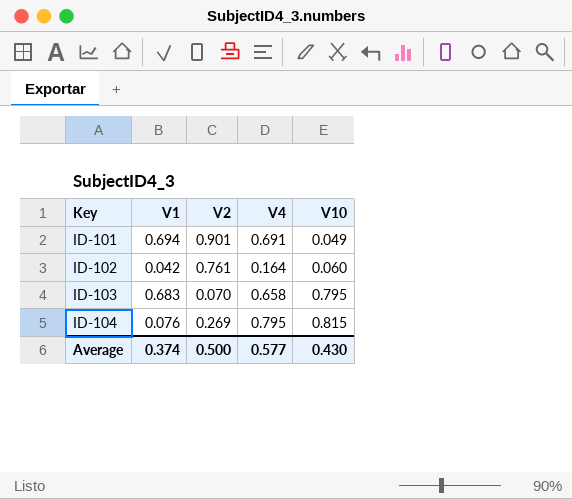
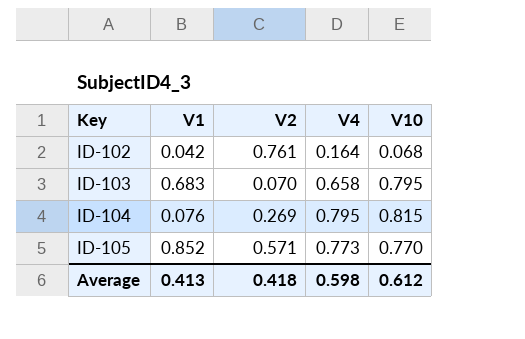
row ID-101: 0.694 | 0.901 | 0.691 | 0.049 -> none
ID-102 | V10: 0.060 -> 0.068
row ID-105: none -> 0.852 | 0.571 | 0.773 | 0.770
Average | V1: 0.374 -> 0.413
Average | V2: 0.500 -> 0.418
Average | V4: 0.577 -> 0.598
Average | V10: 0.430 -> 0.612

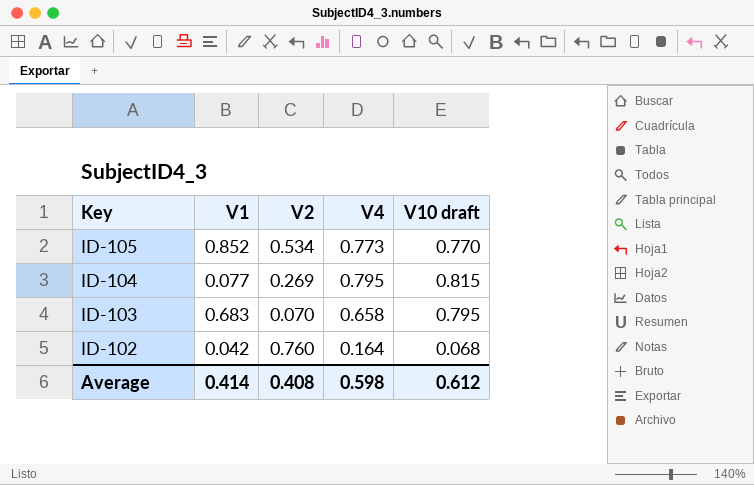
row order: Key ascending -> Key descending
column name: V10 -> V10 draft
ID-105 | V2: 0.571 -> 0.534
ID-104 | V1: 0.076 -> 0.077
ID-102 | V2: 0.761 -> 0.760
Average | V1: 0.413 -> 0.414
Average | V2: 0.418 -> 0.408

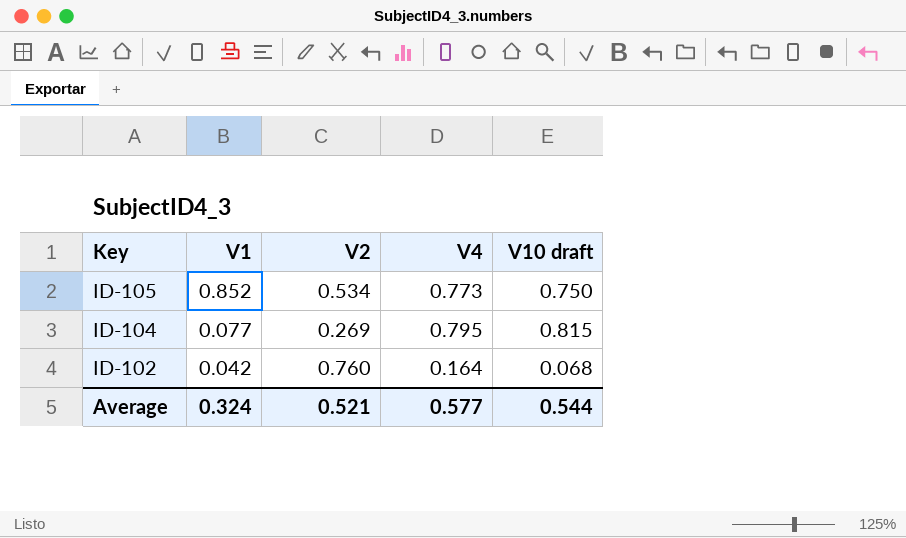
row ID-103: 0.683 | 0.070 | 0.658 | 0.795 -> none
ID-105 | V10 draft: 0.770 -> 0.750
Average | V1: 0.414 -> 0.324
Average | V2: 0.408 -> 0.521
Average | V4: 0.598 -> 0.577
Average | V10 draft: 0.612 -> 0.544

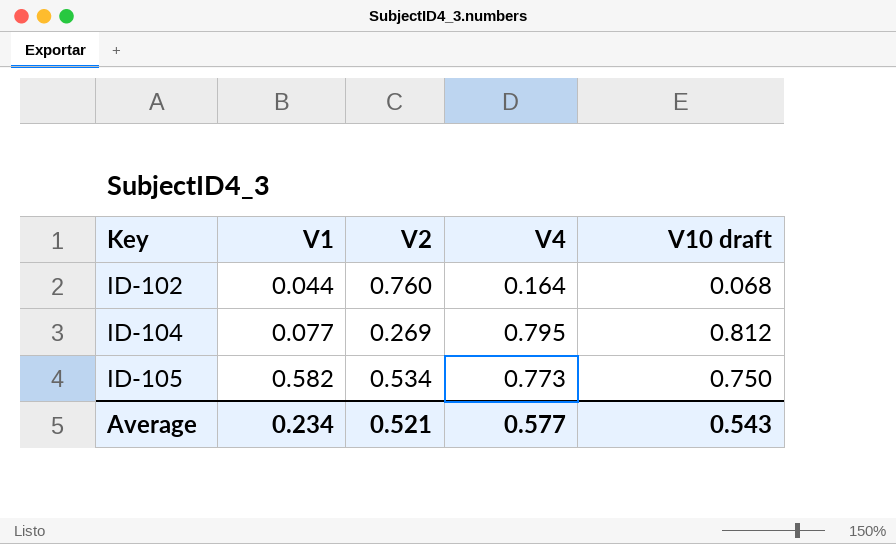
row order: Key descending -> Key ascending
ID-102 | V1: 0.042 -> 0.044
ID-104 | V10 draft: 0.815 -> 0.812
ID-105 | V1: 0.852 -> 0.582
Average | V1: 0.324 -> 0.234
Average | V10 draft: 0.544 -> 0.543

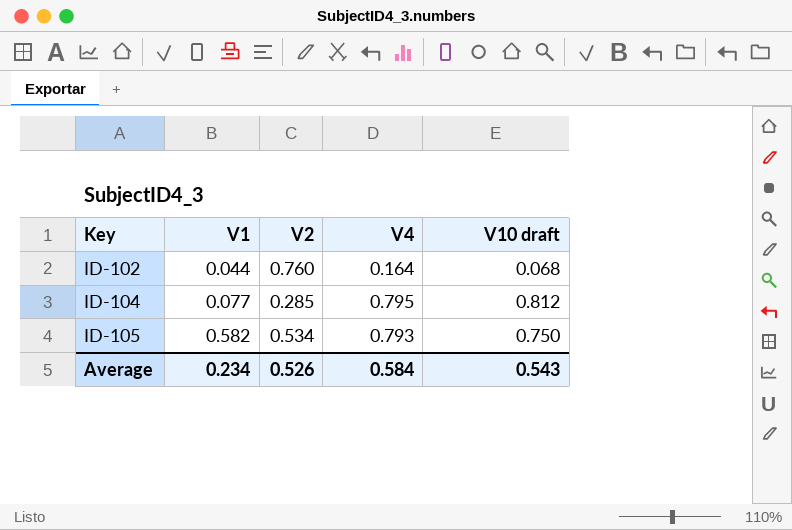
ID-104 | V2: 0.269 -> 0.285
ID-105 | V4: 0.773 -> 0.793
Average | V2: 0.521 -> 0.526
Average | V4: 0.577 -> 0.584

